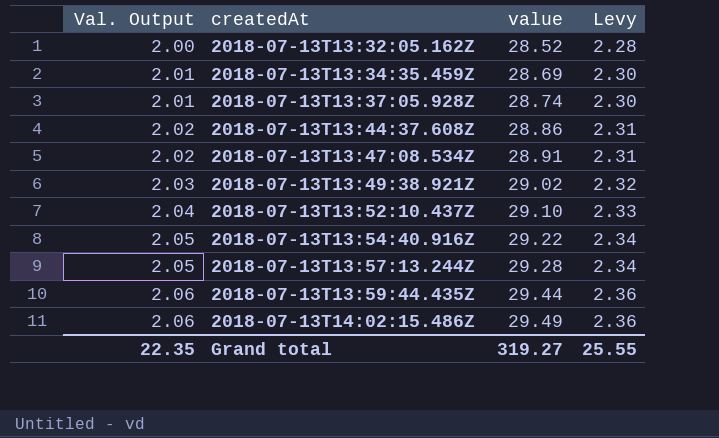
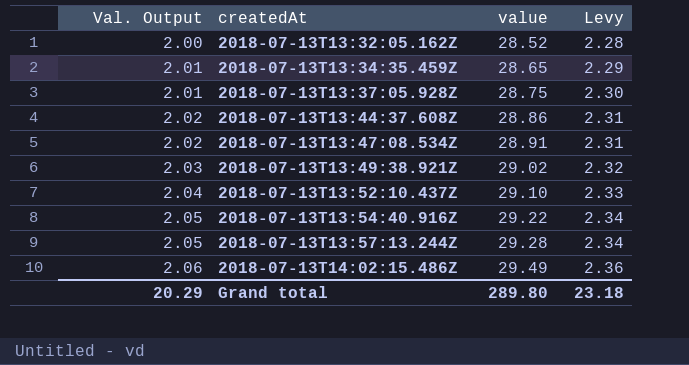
row 2018-07-13T13:59:44.435Z: 2.06 | 29.44 | 2.36 -> none
2018-07-13T13:34:35.459Z | value: 28.69 -> 28.65
2018-07-13T13:34:35.459Z | Levy: 2.30 -> 2.29
2018-07-13T13:37:05.928Z | value: 28.74 -> 28.75
Grand total | Val. Output: 22.35 -> 20.29
Grand total | value: 319.27 -> 289.80
Grand total | Levy: 25.55 -> 23.18

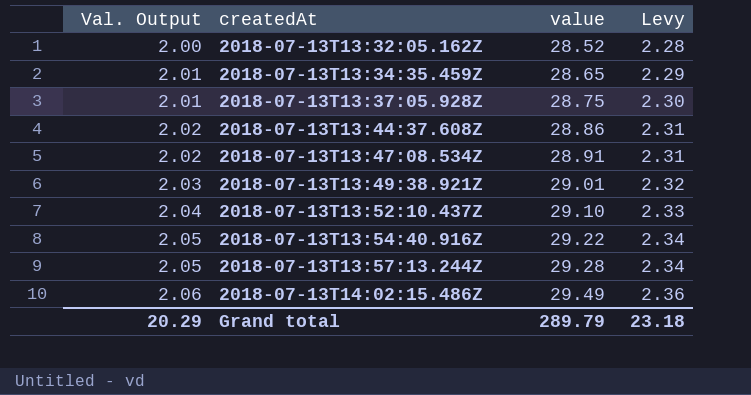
2018-07-13T13:49:38.921Z | value: 29.02 -> 29.01
Grand total | value: 289.80 -> 289.79

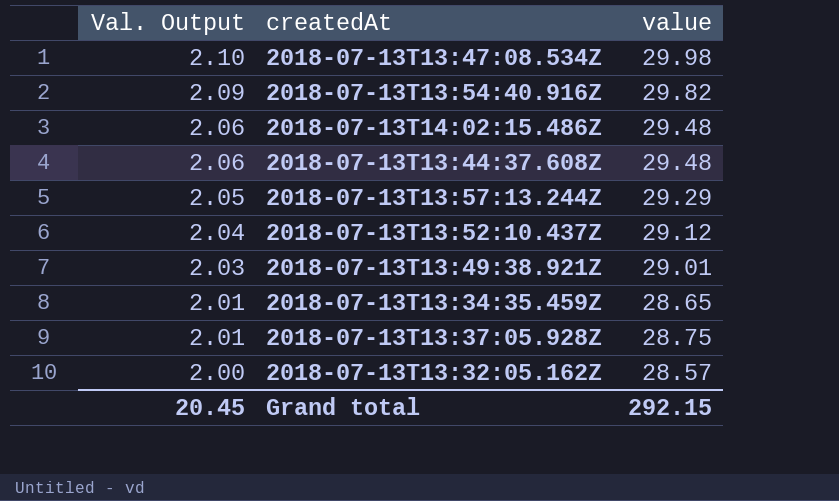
row order: Val. Output ascending -> Val. Output descending
column Levy | formula: [value] * 0.08 -> none
2018-07-13T13:47:08.534Z | Val. Output: 2.02 -> 2.10
2018-07-13T13:47:08.534Z | value: 28.91 -> 29.98
2018-07-13T13:54:40.916Z | Val. Output: 2.05 -> 2.09
2018-07-13T13:54:40.916Z | value: 29.22 -> 29.82
2018-07-13T14:02:15.486Z | value: 29.49 -> 29.48
2018-07-13T13:44:37.608Z | Val. Output: 2.02 -> 2.06
2018-07-13T13:44:37.608Z | value: 28.86 -> 29.48
2018-07-13T13:57:13.244Z | value: 29.28 -> 29.29
2018-07-13T13:52:10.437Z | value: 29.10 -> 29.12
2018-07-13T13:32:05.162Z | value: 28.52 -> 28.57
Grand total | Val. Output: 20.29 -> 20.45
Grand total | value: 289.79 -> 292.15

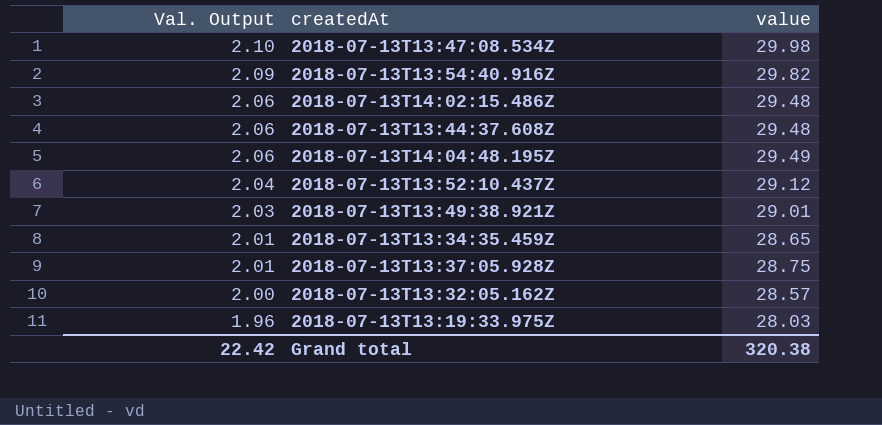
row 2018-07-13T13:57:13.244Z: 2.05 | 29.29 -> none
row 2018-07-13T14:04:48.195Z: none -> 2.06 | 29.49
row 2018-07-13T13:19:33.975Z: none -> 1.96 | 28.03
Grand total | Val. Output: 20.45 -> 22.42
Grand total | value: 292.15 -> 320.38

